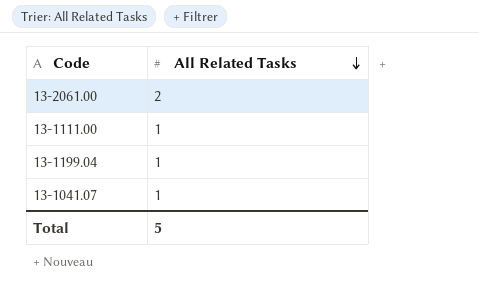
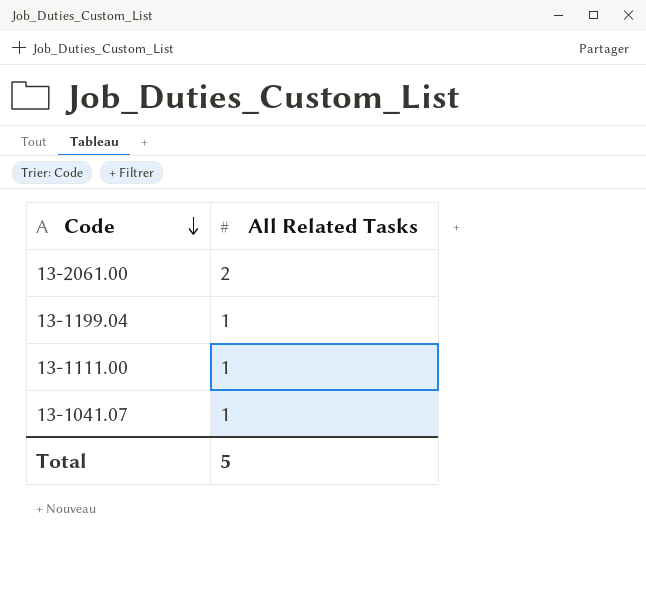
row order: All Related Tasks descending -> Code descending

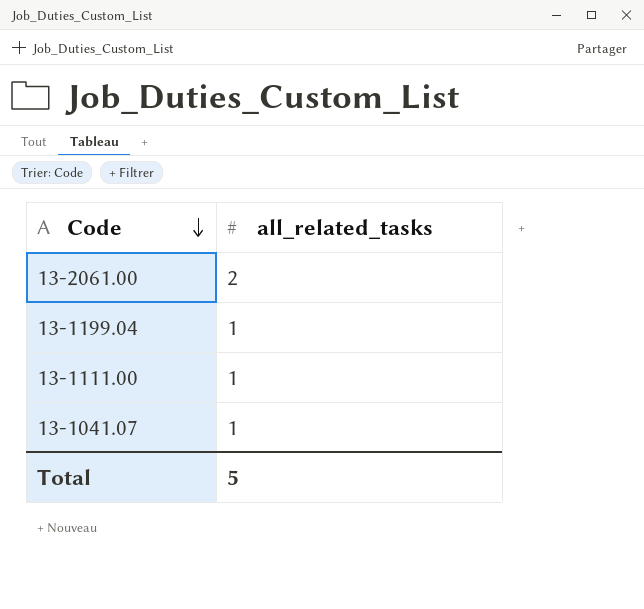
column name: All Related Tasks -> all_related_tasks

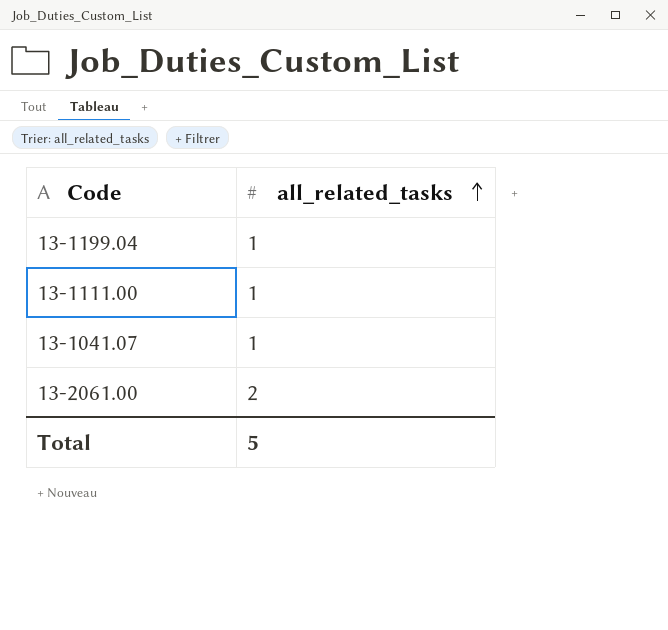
row order: Code descending -> all_related_tasks ascending

